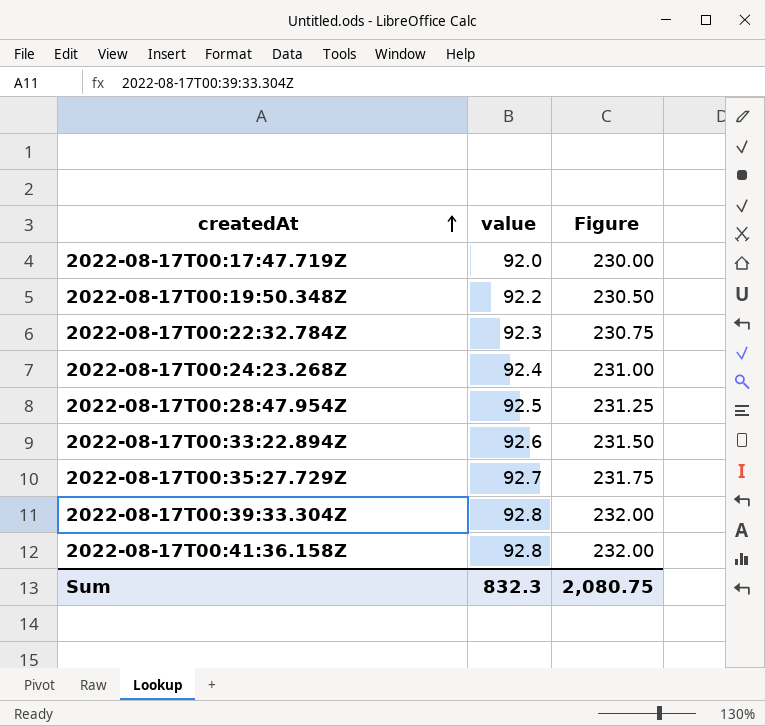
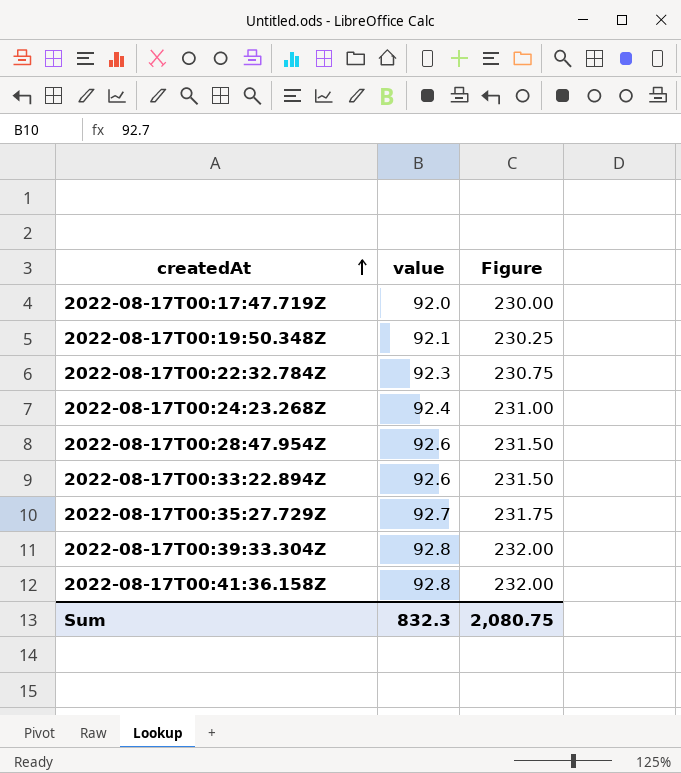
2022-08-17T00:19:50.348Z | value: 92.2 -> 92.1
2022-08-17T00:19:50.348Z | Figure: 230.50 -> 230.25
2022-08-17T00:28:47.954Z | value: 92.5 -> 92.6
2022-08-17T00:28:47.954Z | Figure: 231.25 -> 231.50

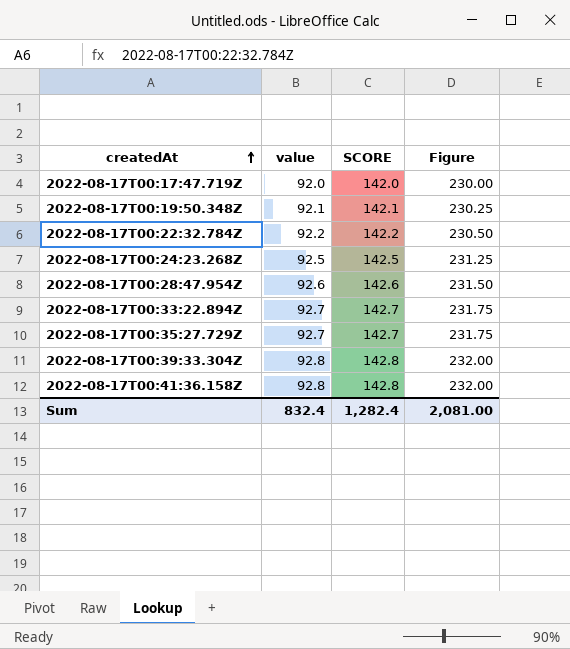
column SCORE | formula: none -> [value] + 50
2022-08-17T00:22:32.784Z | value: 92.3 -> 92.2
2022-08-17T00:22:32.784Z | Figure: 230.75 -> 230.50
2022-08-17T00:24:23.268Z | value: 92.4 -> 92.5
2022-08-17T00:24:23.268Z | Figure: 231.00 -> 231.25
2022-08-17T00:33:22.894Z | value: 92.6 -> 92.7
2022-08-17T00:33:22.894Z | Figure: 231.50 -> 231.75
Sum | value: 832.3 -> 832.4
Sum | Figure: 2,080.75 -> 2,081.00

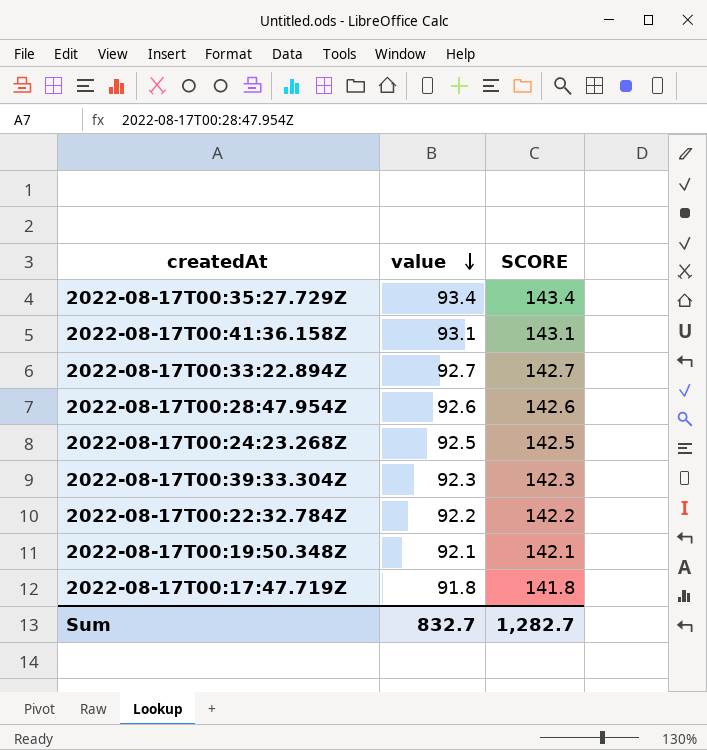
row order: createdAt ascending -> value descending
column Figure | formula: [value] * 2.5 -> none
2022-08-17T00:35:27.729Z | value: 92.7 -> 93.4
2022-08-17T00:35:27.729Z | SCORE: 142.7 -> 143.4
2022-08-17T00:41:36.158Z | value: 92.8 -> 93.1
2022-08-17T00:41:36.158Z | SCORE: 142.8 -> 143.1
2022-08-17T00:39:33.304Z | value: 92.8 -> 92.3
2022-08-17T00:39:33.304Z | SCORE: 142.8 -> 142.3
2022-08-17T00:17:47.719Z | value: 92.0 -> 91.8
2022-08-17T00:17:47.719Z | SCORE: 142.0 -> 141.8
Sum | value: 832.4 -> 832.7
Sum | SCORE: 1,282.4 -> 1,282.7

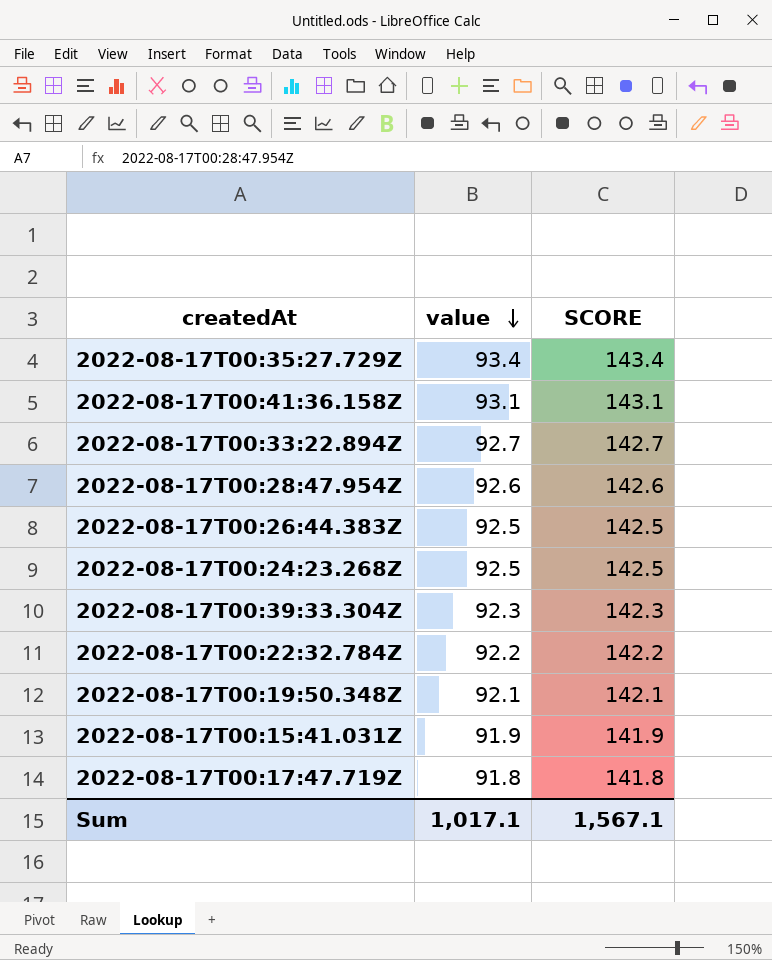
row 2022-08-17T00:26:44.383Z: none -> 92.5 | 142.5
row 2022-08-17T00:15:41.031Z: none -> 91.9 | 141.9
Sum | value: 832.7 -> 1,017.1
Sum | SCORE: 1,282.7 -> 1,567.1

